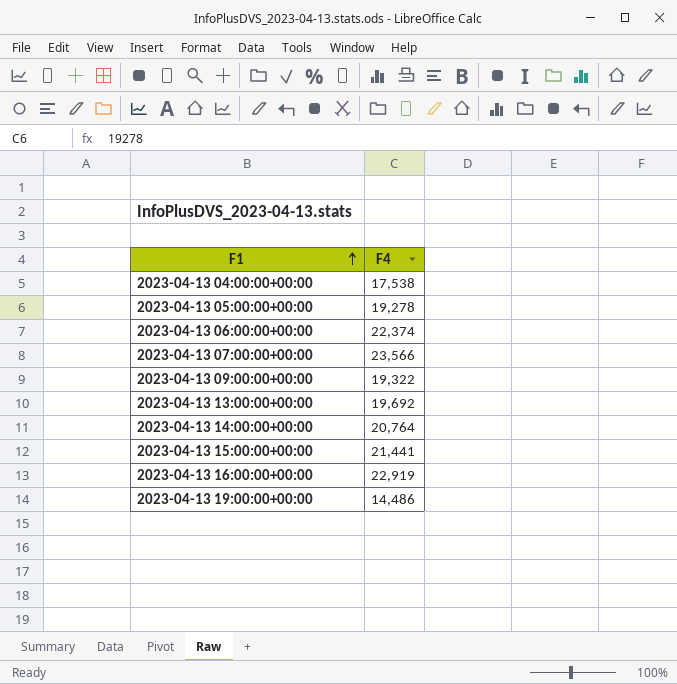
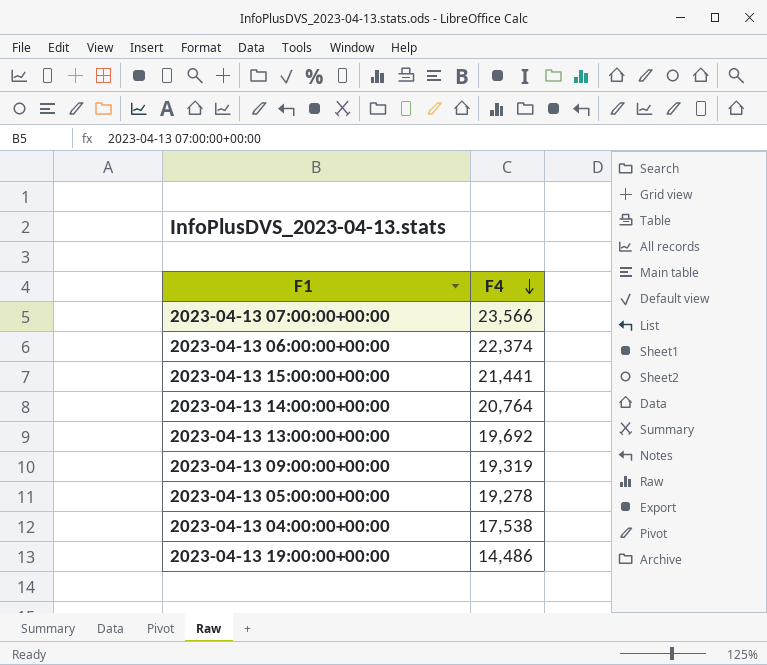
row order: F1 ascending -> F4 descending
row 2023-04-13 16:00:00+00:00: 22,919 -> none
2023-04-13 09:00:00+00:00 | F4: 19,322 -> 19,319

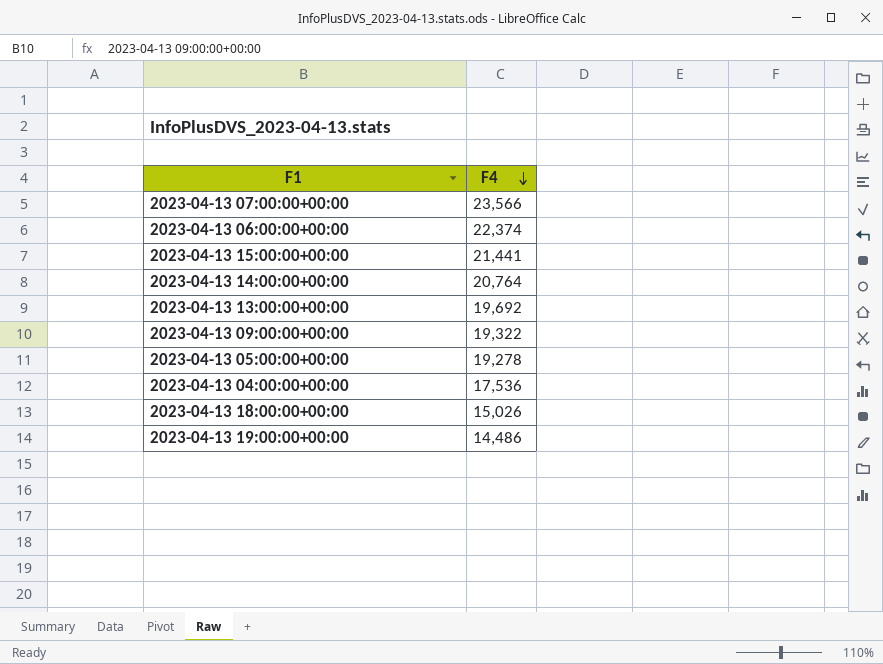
2023-04-13 09:00:00+00:00 | F4: 19,319 -> 19,322
2023-04-13 04:00:00+00:00 | F4: 17,538 -> 17,536
row 2023-04-13 18:00:00+00:00: none -> 15,026

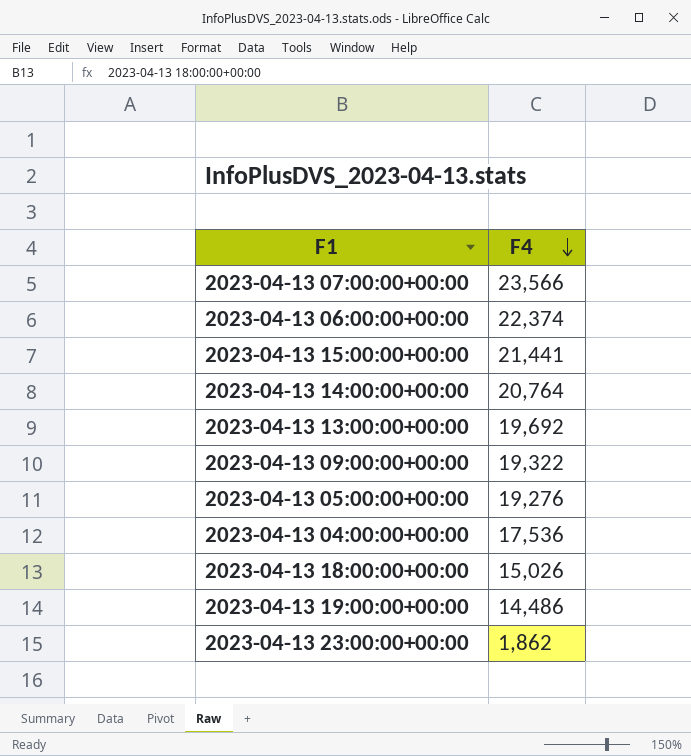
2023-04-13 05:00:00+00:00 | F4: 19,278 -> 19,276
row 2023-04-13 23:00:00+00:00: none -> 1,862

